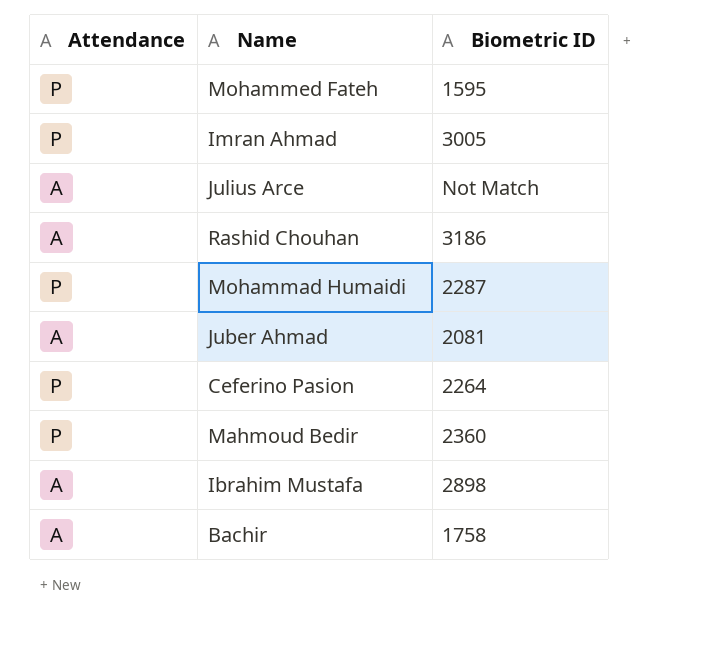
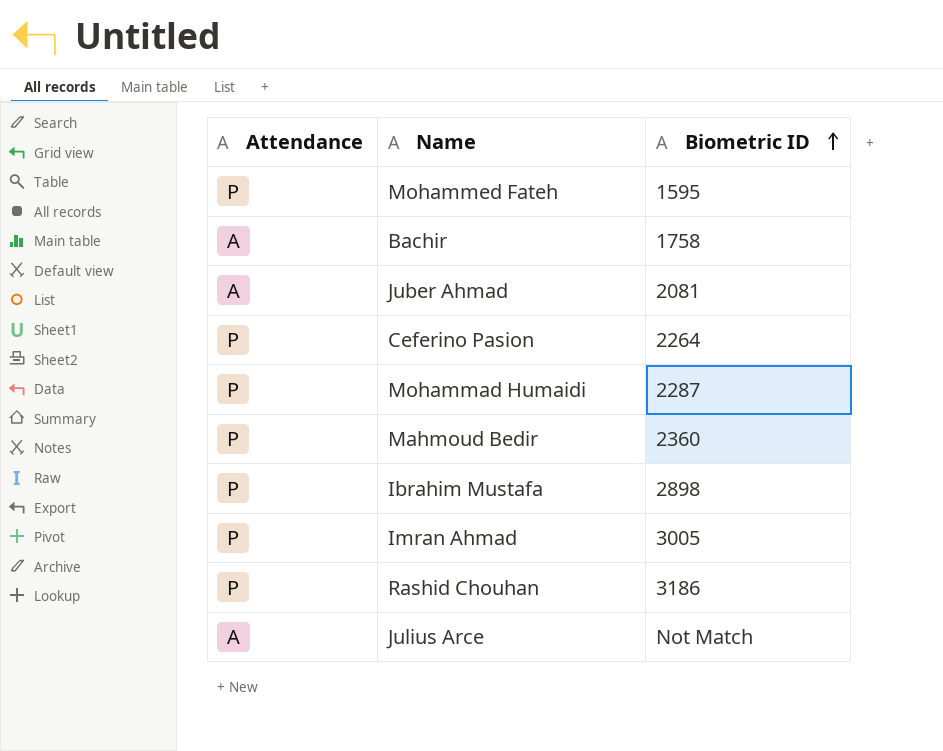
row order: none -> Biometric ID ascending
Ibrahim Mustafa | Attendance: A -> P
Rashid Chouhan | Attendance: A -> P

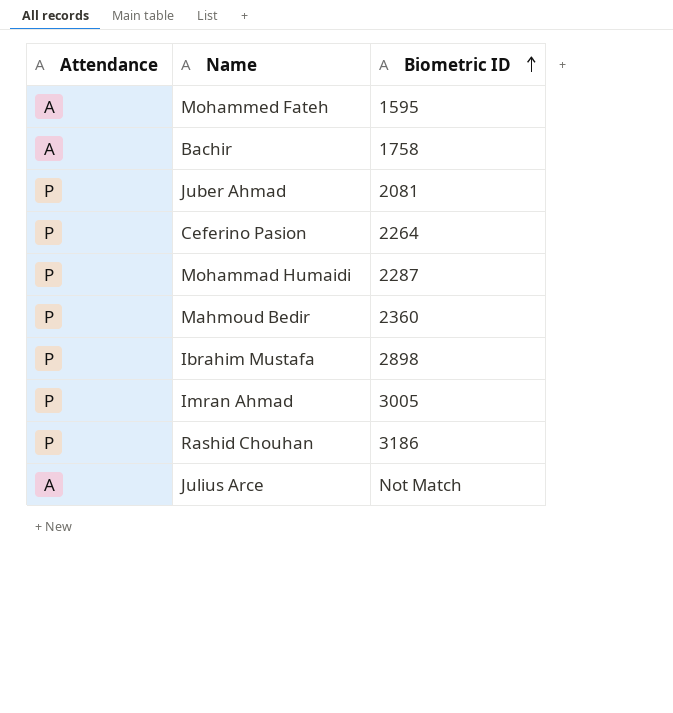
Mohammed Fateh | Attendance: P -> A
Juber Ahmad | Attendance: A -> P

